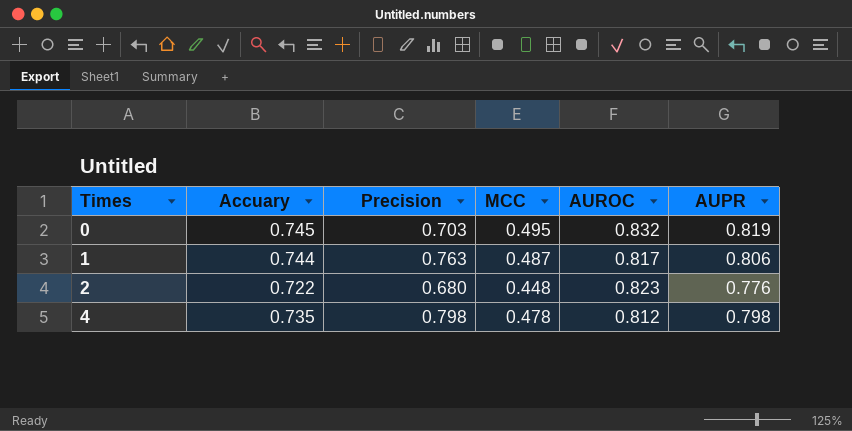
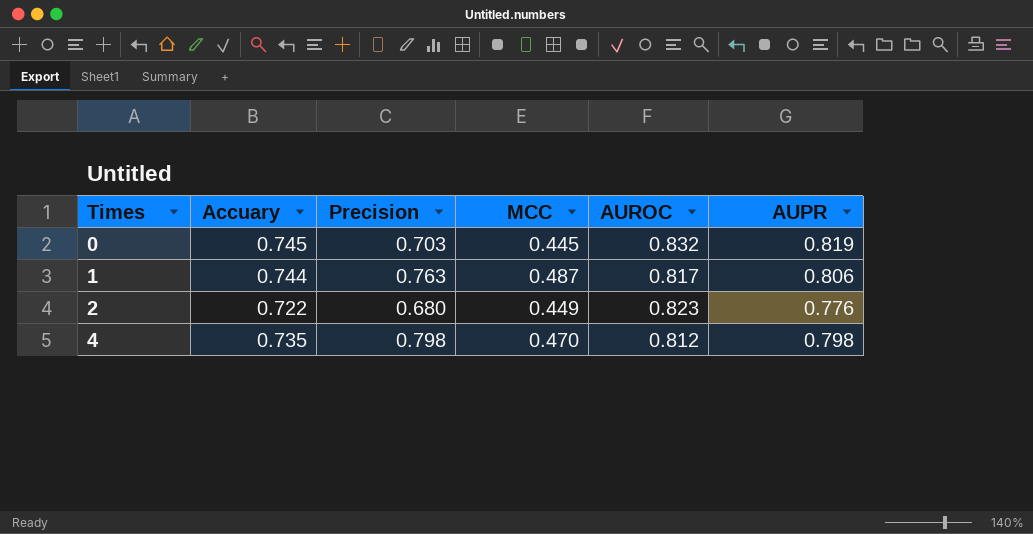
0 | MCC: 0.495 -> 0.445
2 | MCC: 0.448 -> 0.449
4 | MCC: 0.478 -> 0.470

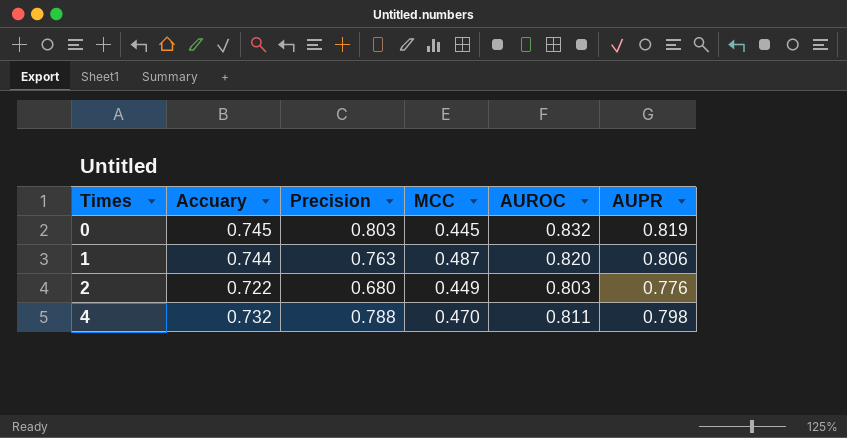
0 | Precision: 0.703 -> 0.803
1 | AUROC: 0.817 -> 0.820
2 | AUROC: 0.823 -> 0.803
4 | Accuary: 0.735 -> 0.732
4 | Precision: 0.798 -> 0.788
4 | AUROC: 0.812 -> 0.811

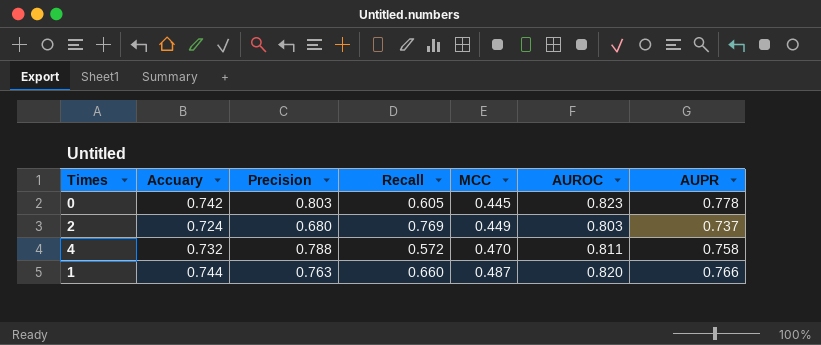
row order: Times ascending -> MCC ascending
column Recall | position: none -> 4
0 | Accuary: 0.745 -> 0.742
0 | AUROC: 0.832 -> 0.823
0 | AUPR: 0.819 -> 0.778
2 | Accuary: 0.722 -> 0.724
2 | AUPR: 0.776 -> 0.737
4 | AUPR: 0.798 -> 0.758
1 | AUPR: 0.806 -> 0.766

